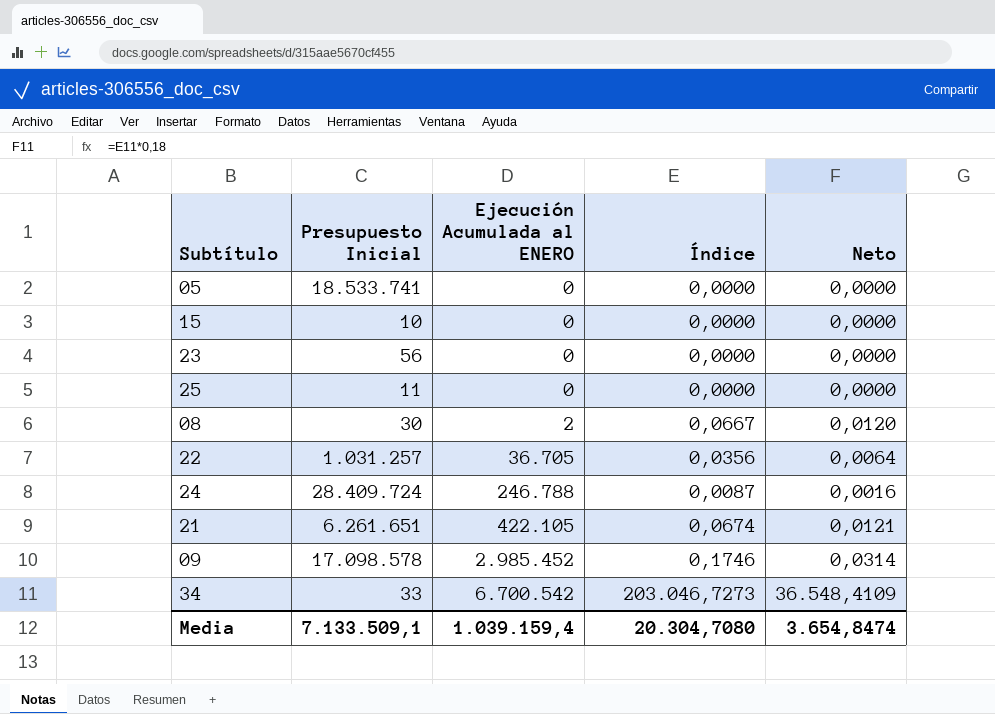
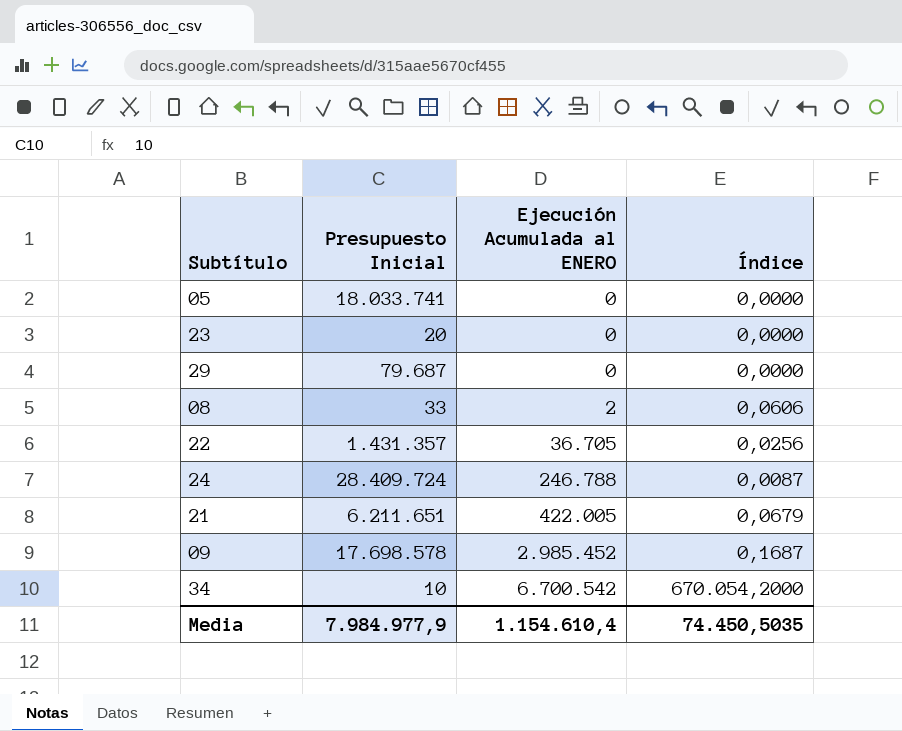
column Neto | formula: [Índice] * 0,18 -> none
row 15: 10 | 0 | 0,0000 | 0,0000 -> none
row 25: 11 | 0 | 0,0000 | 0,0000 -> none
05 | Presupuesto Inicial: 18.533.741 -> 18.033.741
23 | Presupuesto Inicial: 56 -> 20
row 29: none -> 79.687 | 0 | 0,0000
08 | Presupuesto Inicial: 30 -> 33
08 | Índice: 0,0667 -> 0,0606
22 | Presupuesto Inicial: 1.031.257 -> 1.431.357
22 | Índice: 0,0356 -> 0,0256
21 | Presupuesto Inicial: 6.261.651 -> 6.211.651
21 | Ejecución Acumulada al ENERO: 422.105 -> 422.005
21 | Índice: 0,0674 -> 0,0679
09 | Presupuesto Inicial: 17.098.578 -> 17.698.578
09 | Índice: 0,1746 -> 0,1687
34 | Presupuesto Inicial: 33 -> 10
34 | Índice: 203.046,7273 -> 670.054,2000
Media | Presupuesto Inicial: 7.133.509,1 -> 7.984.977,9
Media | Ejecución Acumulada al ENERO: 1.039.159,4 -> 1.154.610,4
Media | Índice: 20.304,7080 -> 74.450,5035

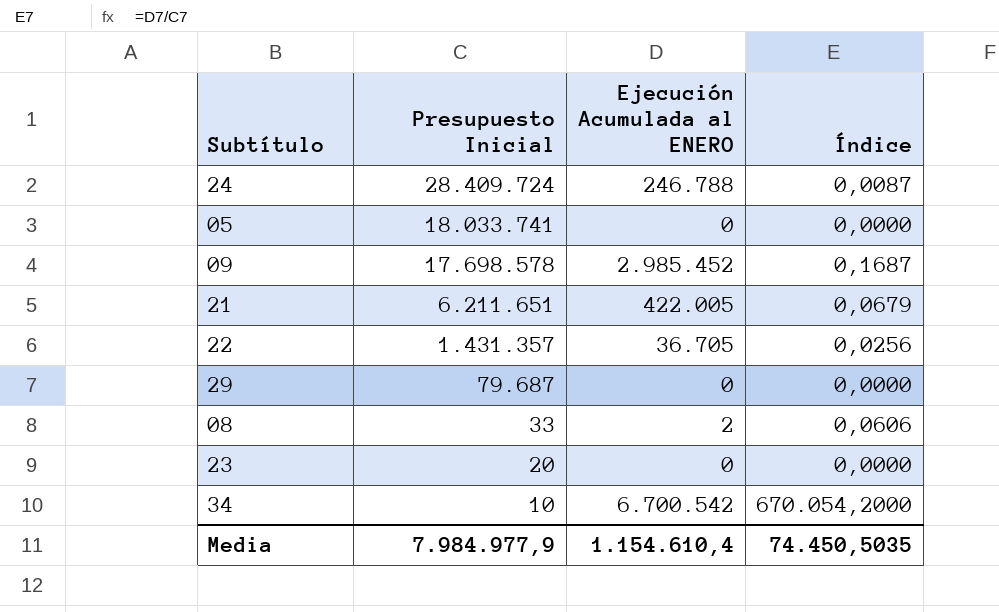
row order: Ejecución Acumulada al ENERO ascending -> Presupuesto Inicial descending

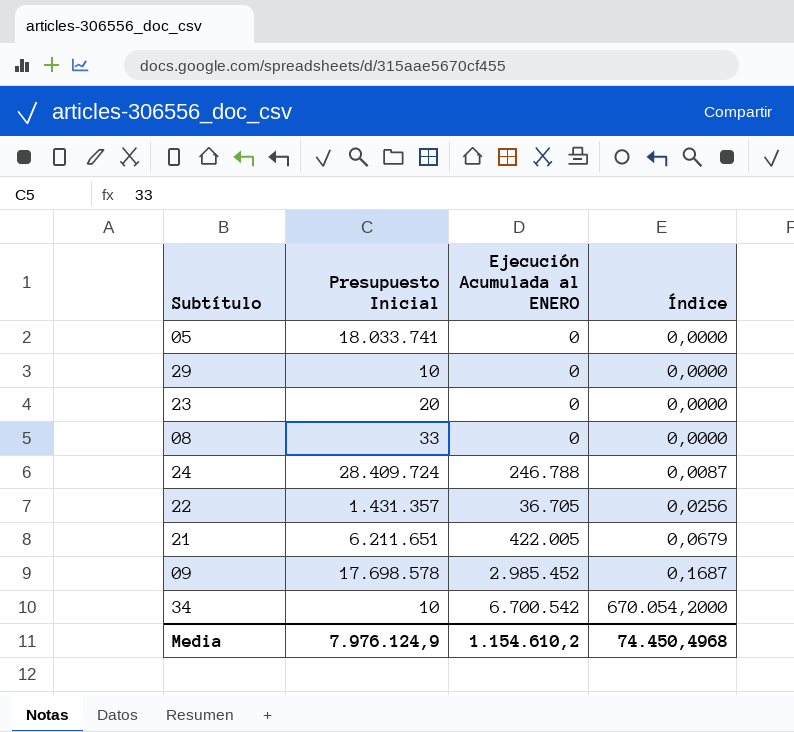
row order: Presupuesto Inicial descending -> Índice ascending
29 | Presupuesto Inicial: 79.687 -> 10
08 | Ejecución Acumulada al ENERO: 2 -> 0
08 | Índice: 0,0606 -> 0,0000
Media | Presupuesto Inicial: 7.984.977,9 -> 7.976.124,9
Media | Ejecución Acumulada al ENERO: 1.154.610,4 -> 1.154.610,2
Media | Índice: 74.450,5035 -> 74.450,4968

